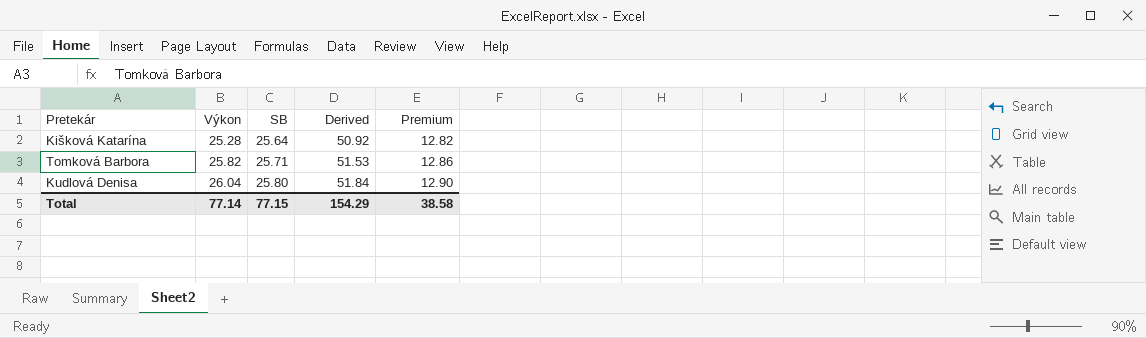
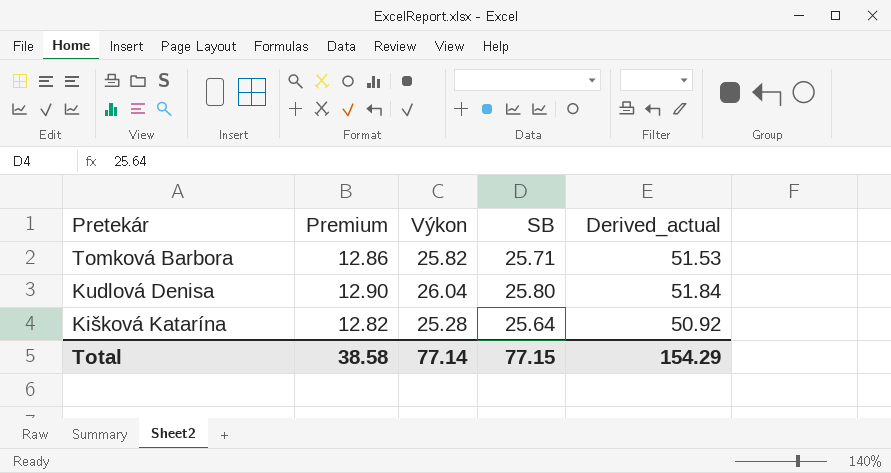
row order: Výkon ascending -> Pretekár descending
column Premium | position: 5 -> 2
column name: Derived -> Derived_actual

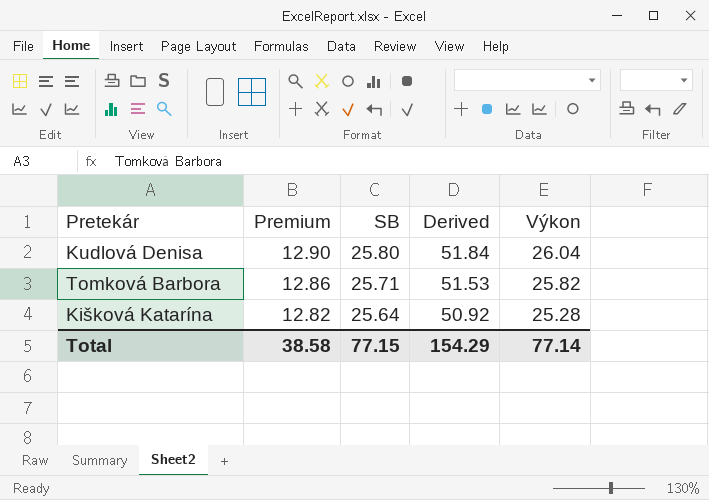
row order: Pretekár descending -> Premium descending
column name: Derived_actual -> Derived
column Výkon | position: 3 -> 5

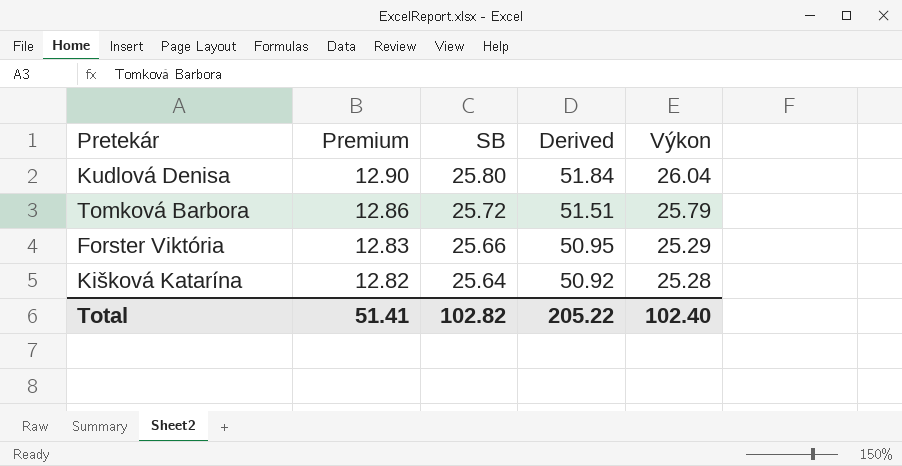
Tomková Barbora | SB: 25.71 -> 25.72
Tomková Barbora | Derived: 51.53 -> 51.51
Tomková Barbora | Výkon: 25.82 -> 25.79
row Forster Viktória: none -> 12.83 | 25.66 | 50.95 | 25.29
Total | Premium: 38.58 -> 51.41
Total | SB: 77.15 -> 102.82
Total | Derived: 154.29 -> 205.22
Total | Výkon: 77.14 -> 102.40

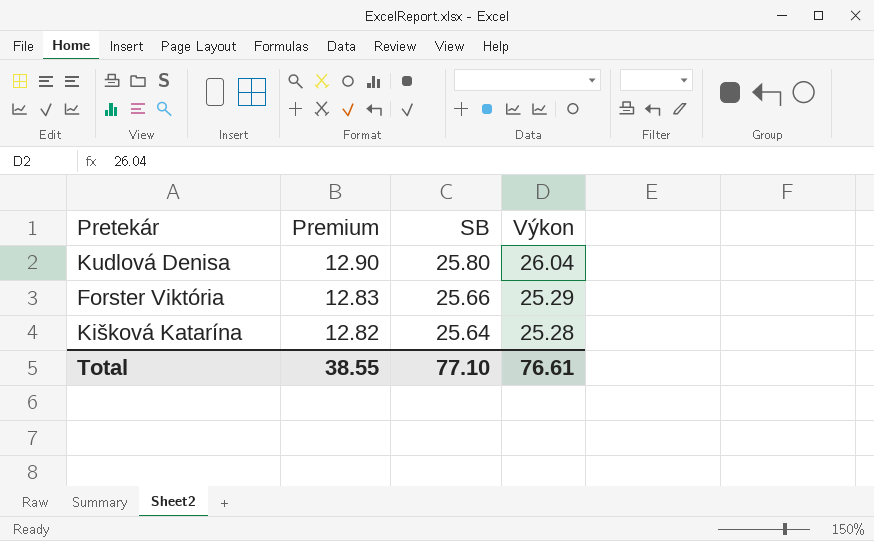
column Derived | formula: [SB] + [Výkon] -> none
row Tomková Barbora: 12.86 | 25.72 | 51.51 | 25.79 -> none
Total | Premium: 51.41 -> 38.55
Total | SB: 102.82 -> 77.10
Total | Výkon: 102.40 -> 76.61

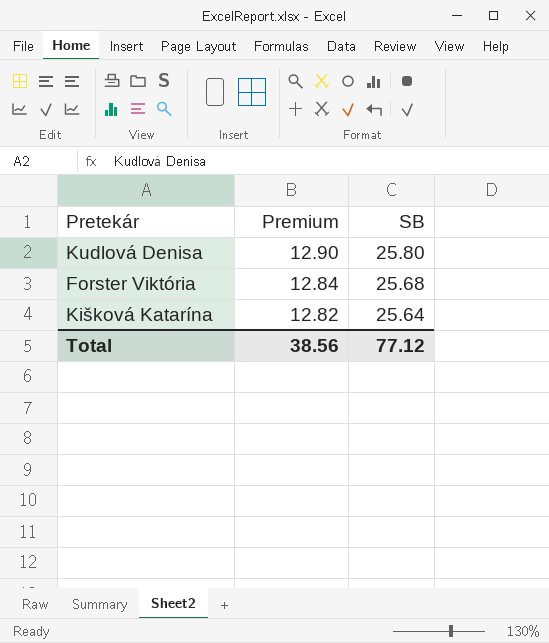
column Výkon | position: 4 -> none
Forster Viktória | Premium: 12.83 -> 12.84
Forster Viktória | SB: 25.66 -> 25.68
Total | Premium: 38.55 -> 38.56
Total | SB: 77.10 -> 77.12

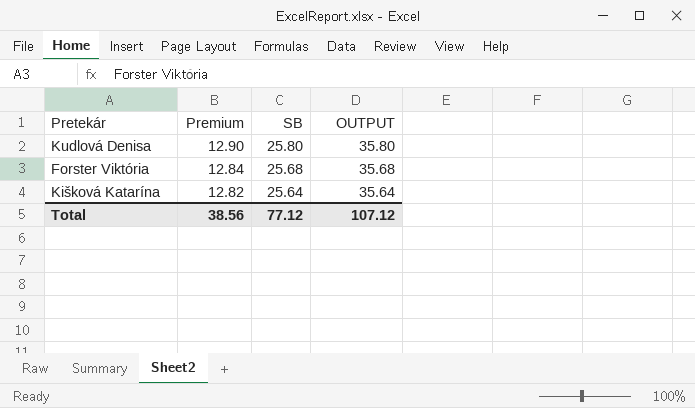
column OUTPUT | formula: none -> [SB] + 10

